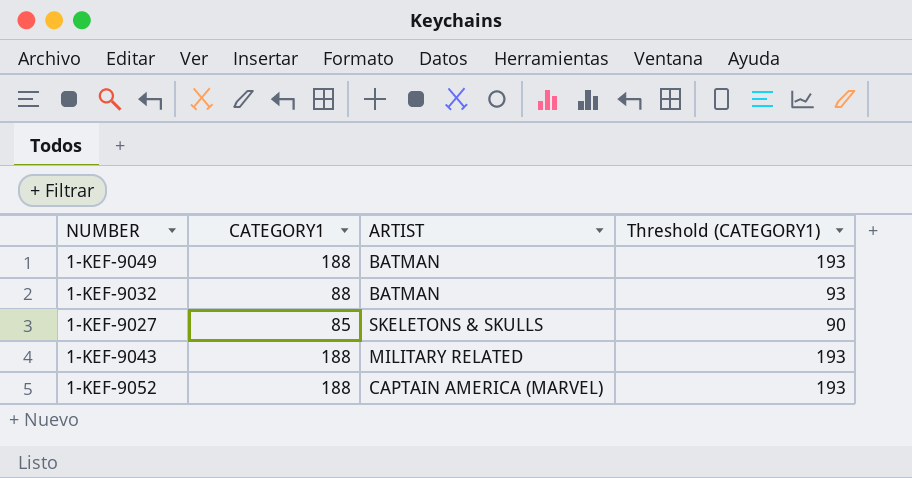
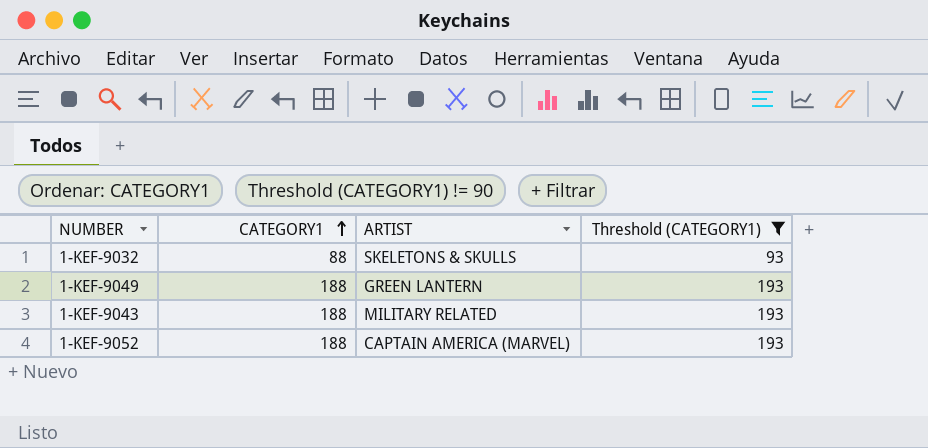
filter: none -> Threshold (CATEGORY1) != 90
row order: none -> CATEGORY1 ascending
1-KEF-9032 | ARTIST: BATMAN -> SKELETONS & SKULLS
1-KEF-9049 | ARTIST: BATMAN -> GREEN LANTERN

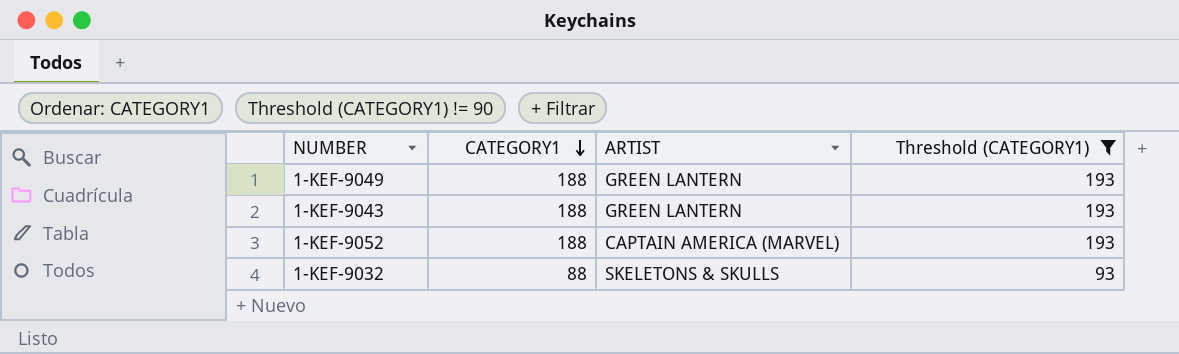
row order: CATEGORY1 ascending -> CATEGORY1 descending
1-KEF-9043 | ARTIST: MILITARY RELATED -> GREEN LANTERN

